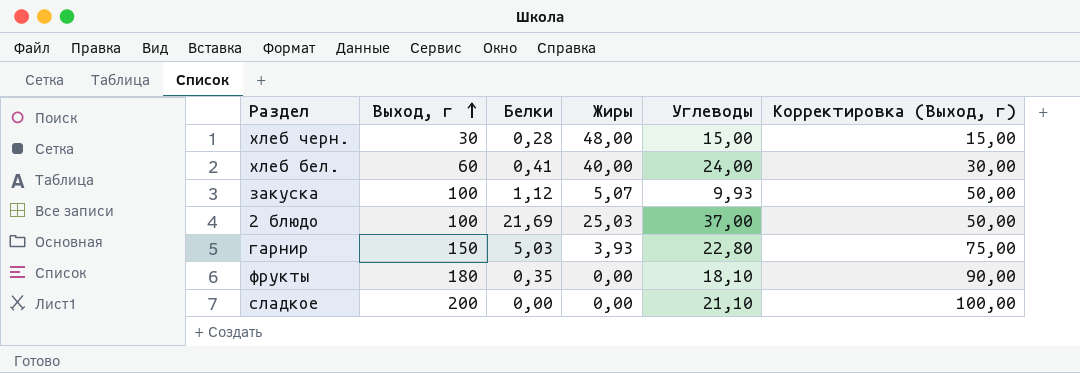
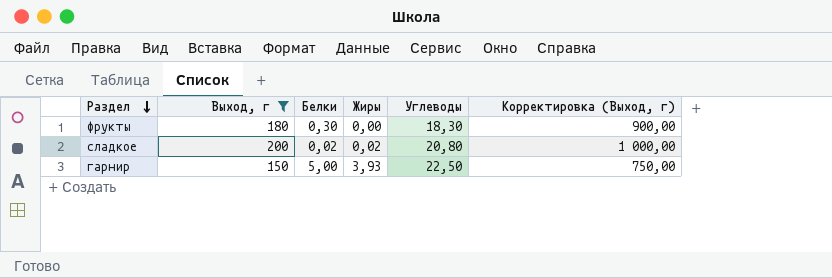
filter: none -> Выход, г >= 150
row order: Выход, г ascending -> Раздел descending
column Корректировка (Выход, г) | formula: [Выход, г] * 0,5 -> [Выход, г] * 5
фрукты | Белки: 0,35 -> 0,30
фрукты | Углеводы: 18,10 -> 18,30
сладкое | Белки: 0,00 -> 0,02
сладкое | Жиры: 0,00 -> 0,02
сладкое | Углеводы: 21,10 -> 20,80
гарнир | Белки: 5,03 -> 5,00
гарнир | Углеводы: 22,80 -> 22,50

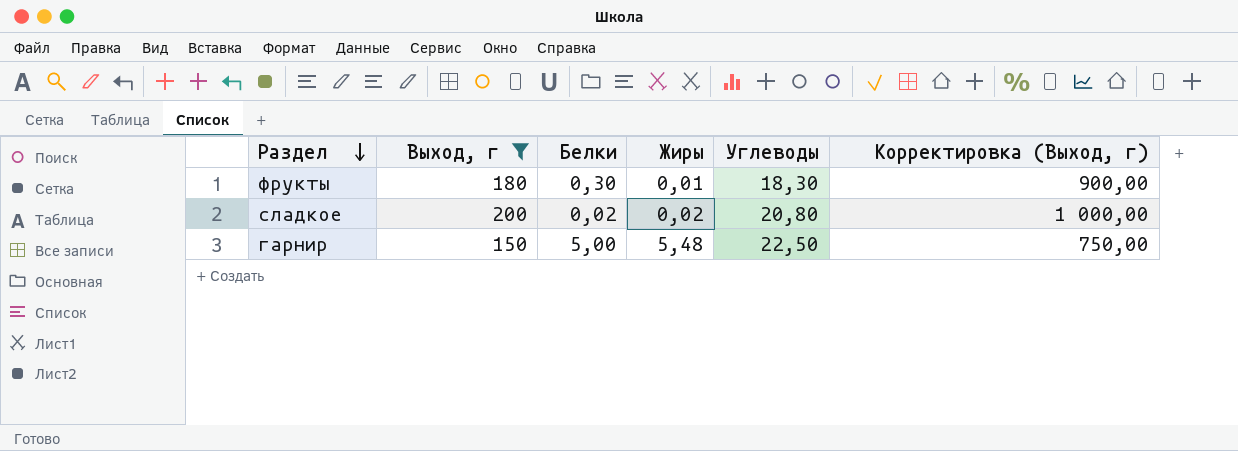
фрукты | Жиры: 0,00 -> 0,01
гарнир | Жиры: 3,93 -> 5,48

